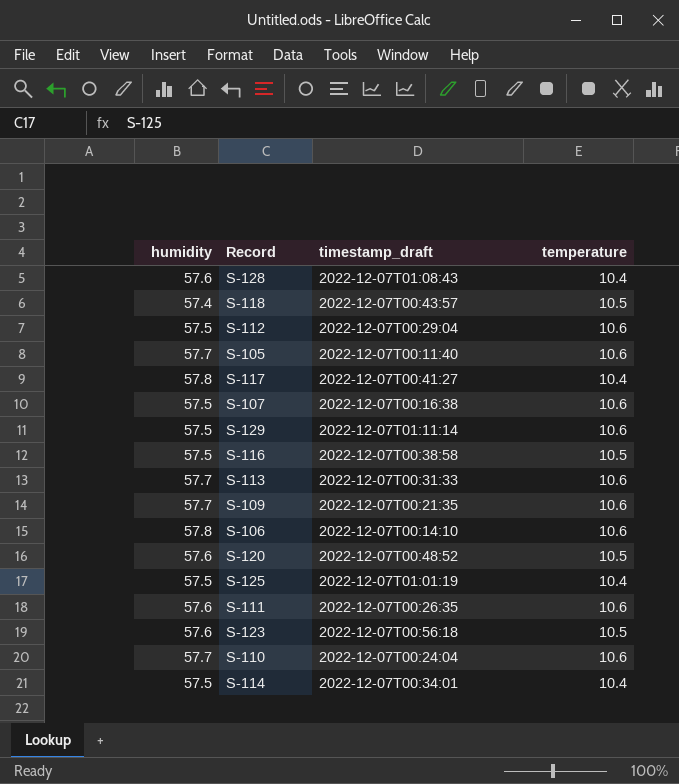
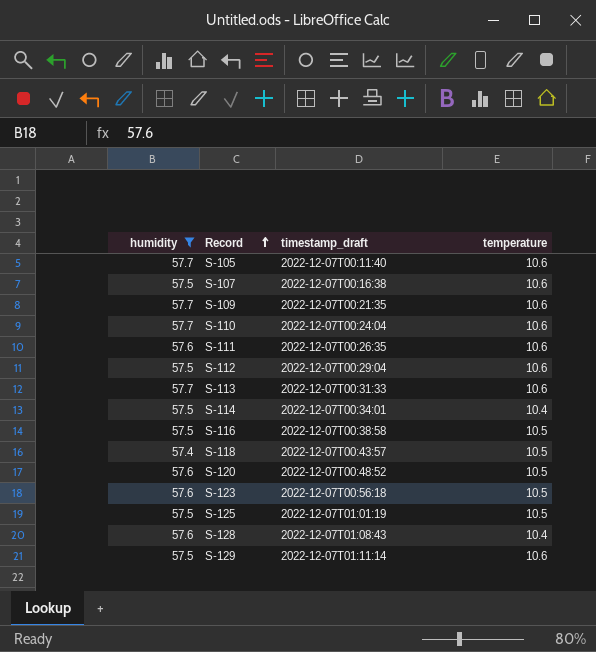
filter: none -> humidity != 57.8
row order: none -> Record ascending
S-125 | temperature: 10.4 -> 10.5

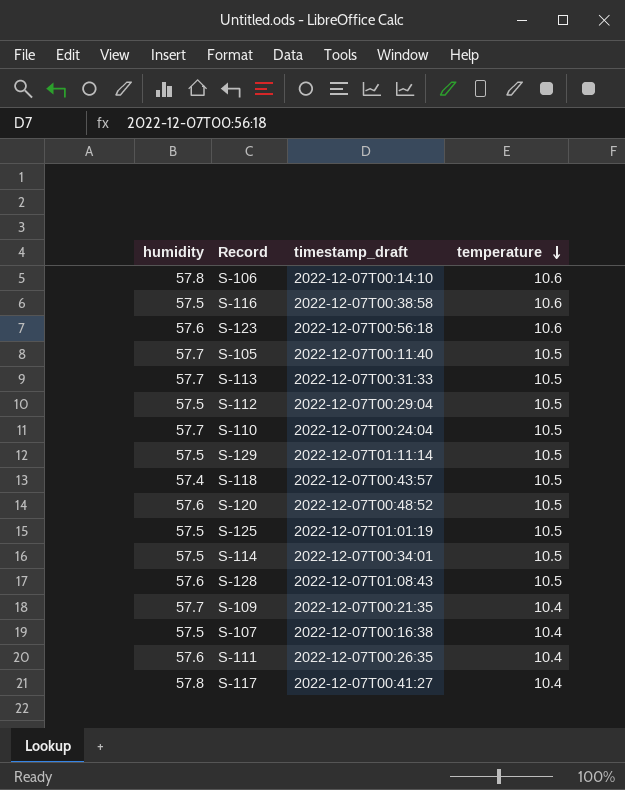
filter: humidity != 57.8 -> none
row order: Record ascending -> temperature descending
S-116 | temperature: 10.5 -> 10.6
S-123 | temperature: 10.5 -> 10.6
S-105 | temperature: 10.6 -> 10.5
S-113 | temperature: 10.6 -> 10.5
S-112 | temperature: 10.6 -> 10.5
S-110 | temperature: 10.6 -> 10.5
S-129 | temperature: 10.6 -> 10.5
S-114 | temperature: 10.4 -> 10.5
S-128 | temperature: 10.4 -> 10.5
S-109 | temperature: 10.6 -> 10.4
S-107 | temperature: 10.6 -> 10.4
S-111 | temperature: 10.6 -> 10.4

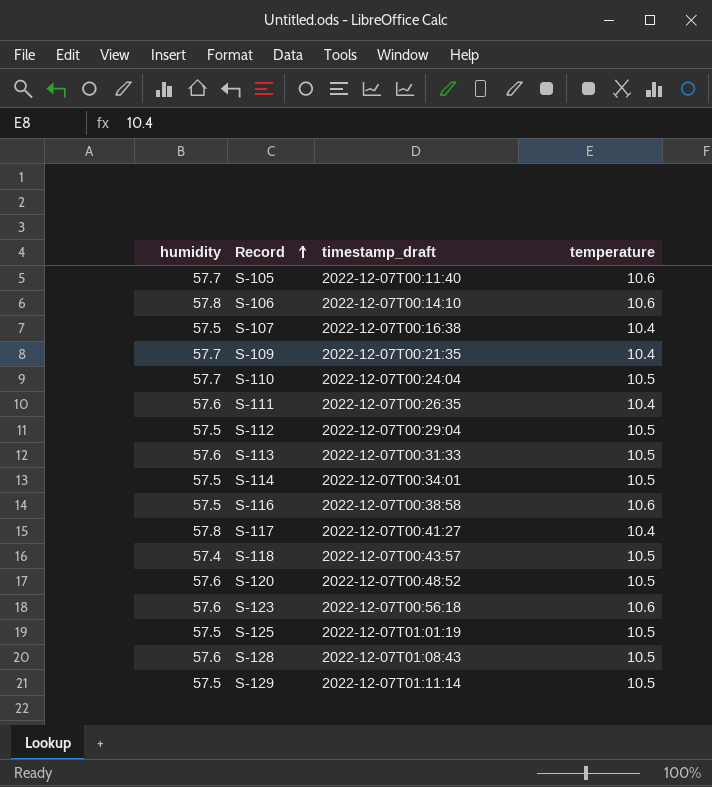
row order: temperature descending -> Record ascending
S-105 | temperature: 10.5 -> 10.6
S-113 | humidity: 57.7 -> 57.6

